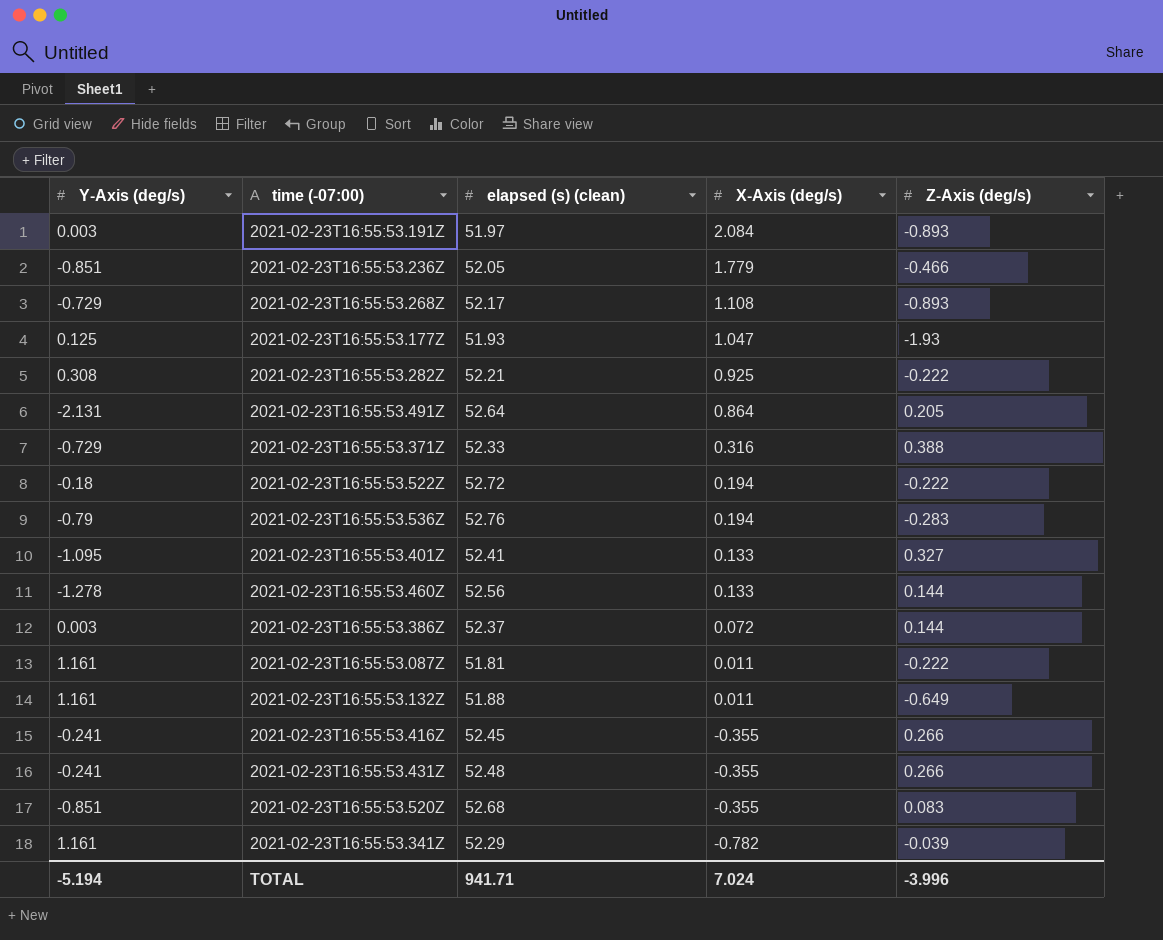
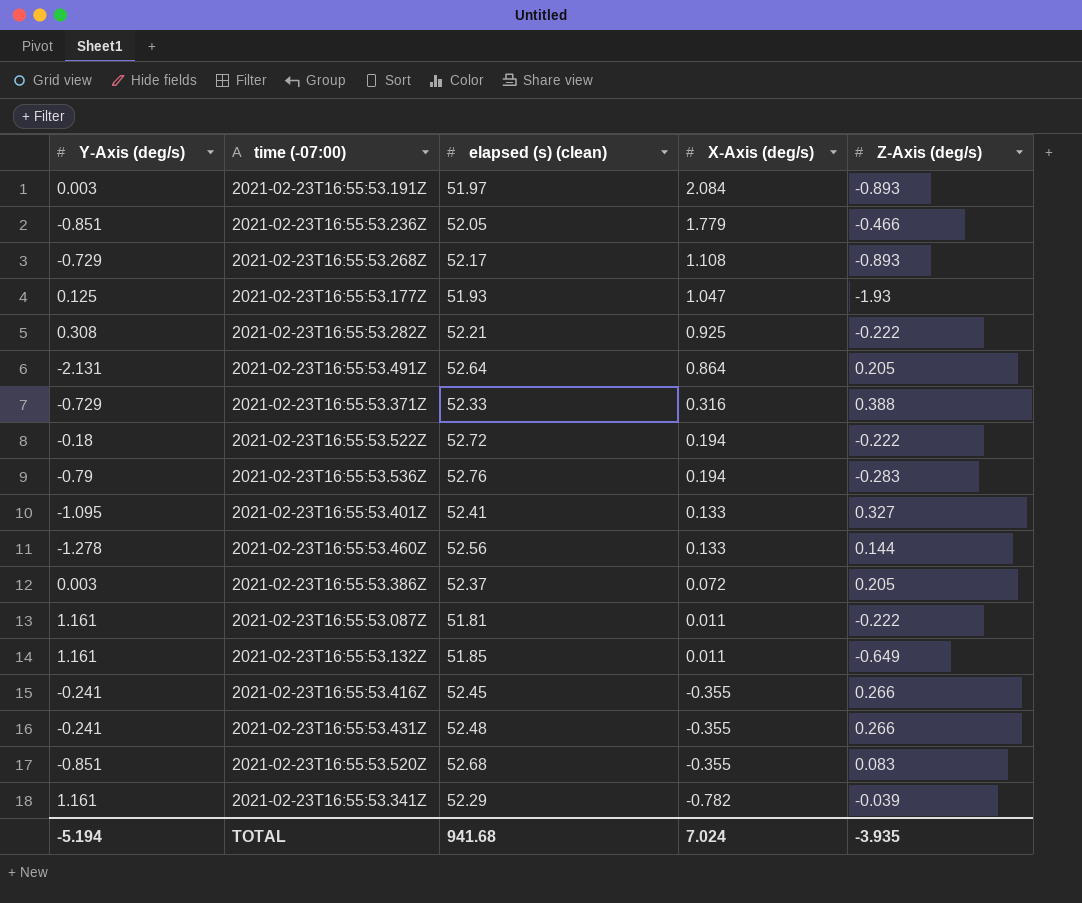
2021-02-23T16:55:53.386Z | Z-Axis (deg/s): 0.144 -> 0.205
2021-02-23T16:55:53.132Z | elapsed (s) (clean): 51.88 -> 51.85
TOTAL | elapsed (s) (clean): 941.71 -> 941.68
TOTAL | Z-Axis (deg/s): -3.996 -> -3.935

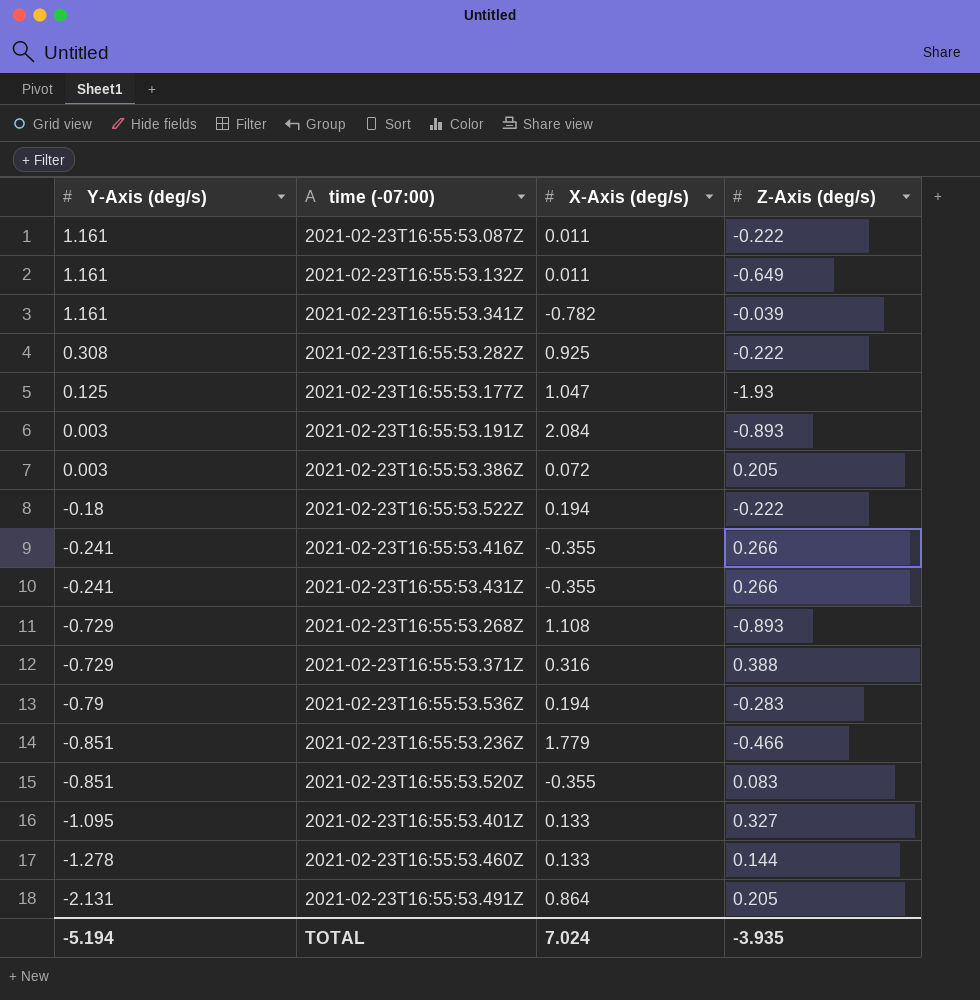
row order: X-Axis (deg/s) descending -> Y-Axis (deg/s) descending
column elapsed (s) (clean) | position: 3 -> none

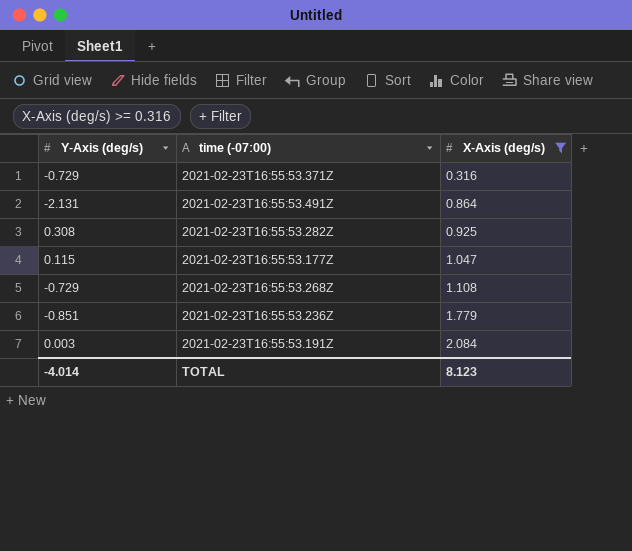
filter: none -> X-Axis (deg/s) >= 0.316
row order: Y-Axis (deg/s) descending -> X-Axis (deg/s) ascending
column Z-Axis (deg/s) | position: 4 -> none
2021-02-23T16:55:53.177Z | Y-Axis (deg/s): 0.125 -> 0.115
TOTAL | Y-Axis (deg/s): -5.194 -> -4.014
TOTAL | X-Axis (deg/s): 7.024 -> 8.123

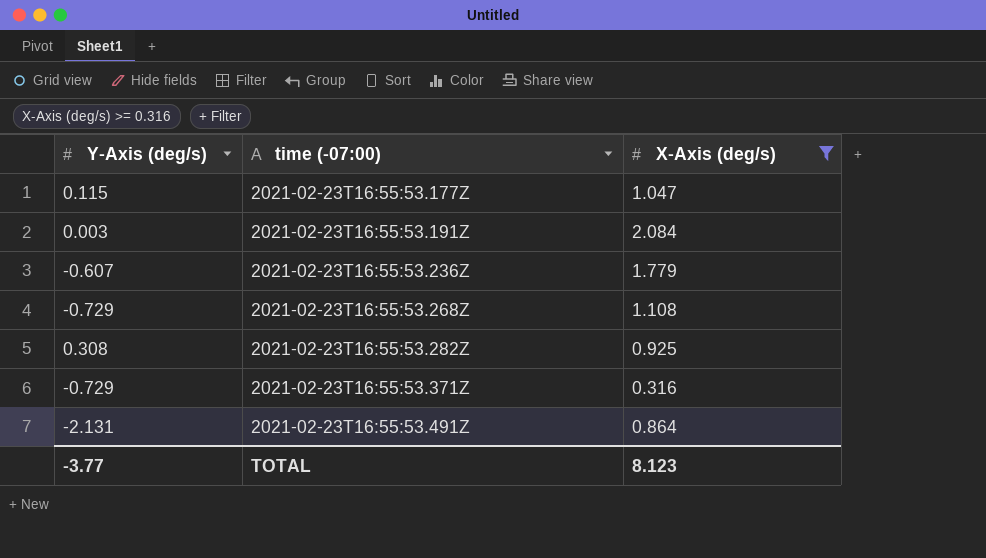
row order: X-Axis (deg/s) ascending -> time (-07:00) ascending
2021-02-23T16:55:53.236Z | Y-Axis (deg/s): -0.851 -> -0.607
TOTAL | Y-Axis (deg/s): -4.014 -> -3.77

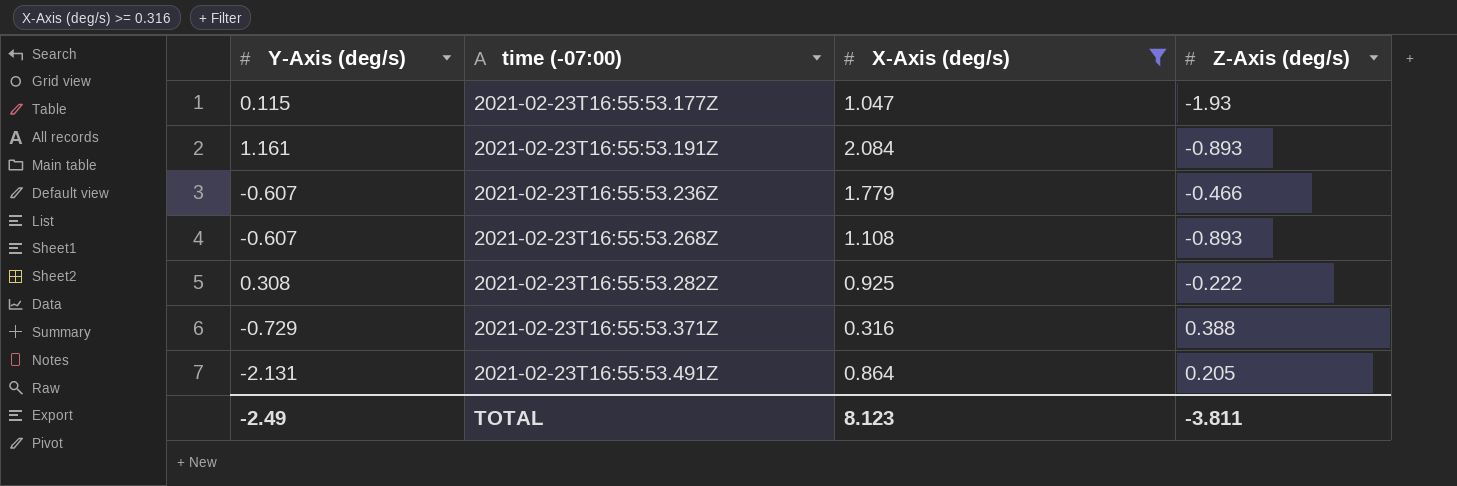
column Z-Axis (deg/s) | position: none -> 4
2021-02-23T16:55:53.191Z | Y-Axis (deg/s): 0.003 -> 1.161
2021-02-23T16:55:53.268Z | Y-Axis (deg/s): -0.729 -> -0.607
TOTAL | Y-Axis (deg/s): -3.77 -> -2.49

